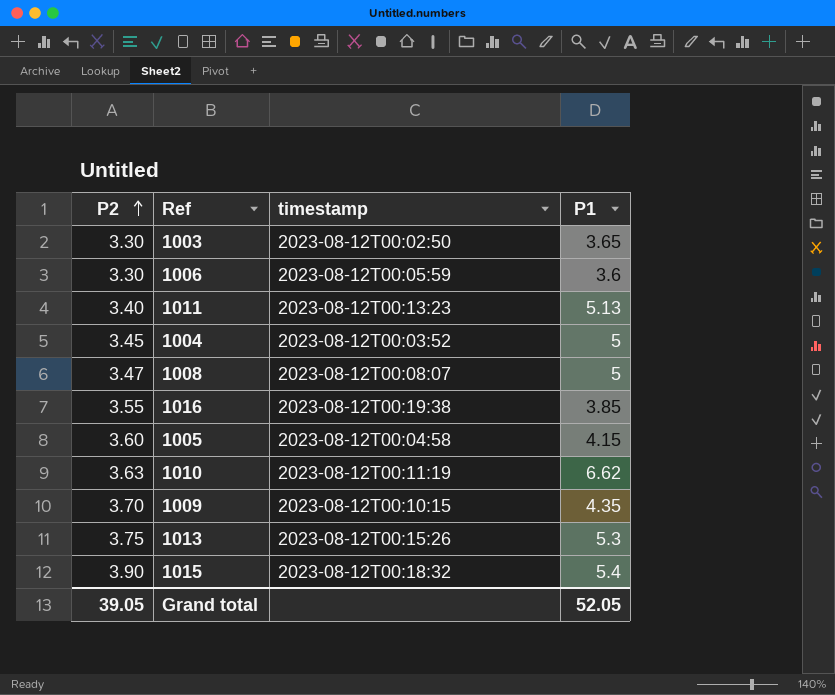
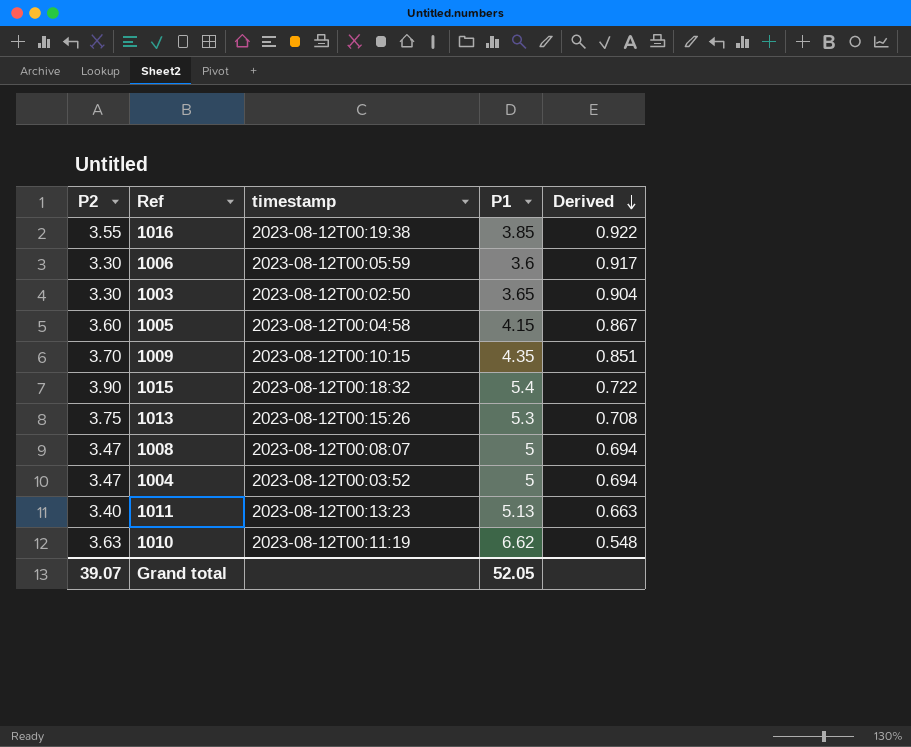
row order: P2 ascending -> Derived descending
column Derived | formula: none -> [P2] / [P1]
1004 | P2: 3.45 -> 3.47
Grand total | P2: 39.05 -> 39.07

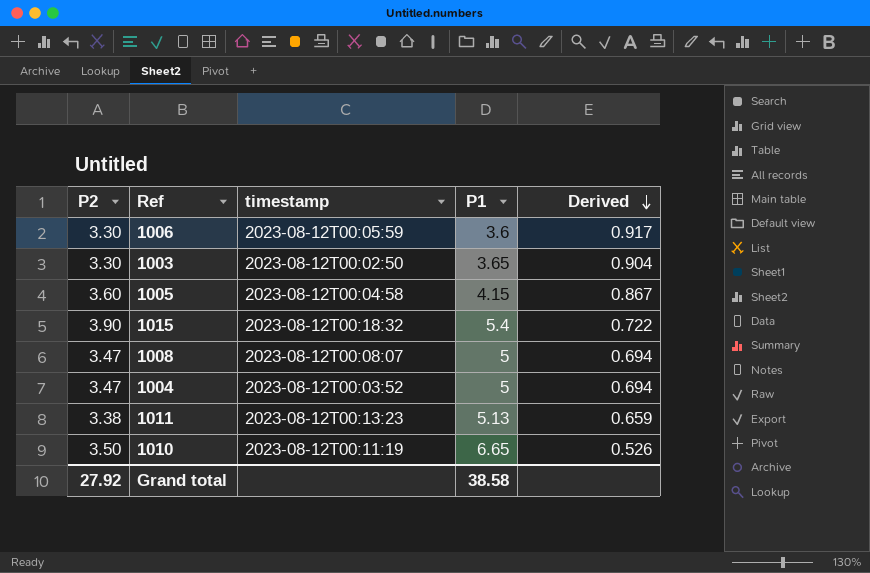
row 1016: 3.55 | 2023-08-12T00:19:38 | 3.85 | 0.922 -> none
row 1009: 3.70 | 2023-08-12T00:10:15 | 4.35 | 0.851 -> none
row 1013: 3.75 | 2023-08-12T00:15:26 | 5.3 | 0.708 -> none
1011 | P2: 3.40 -> 3.38
1011 | Derived: 0.663 -> 0.659
1010 | P2: 3.63 -> 3.50
1010 | P1: 6.62 -> 6.65
1010 | Derived: 0.548 -> 0.526
Grand total | P2: 39.07 -> 27.92
Grand total | P1: 52.05 -> 38.58

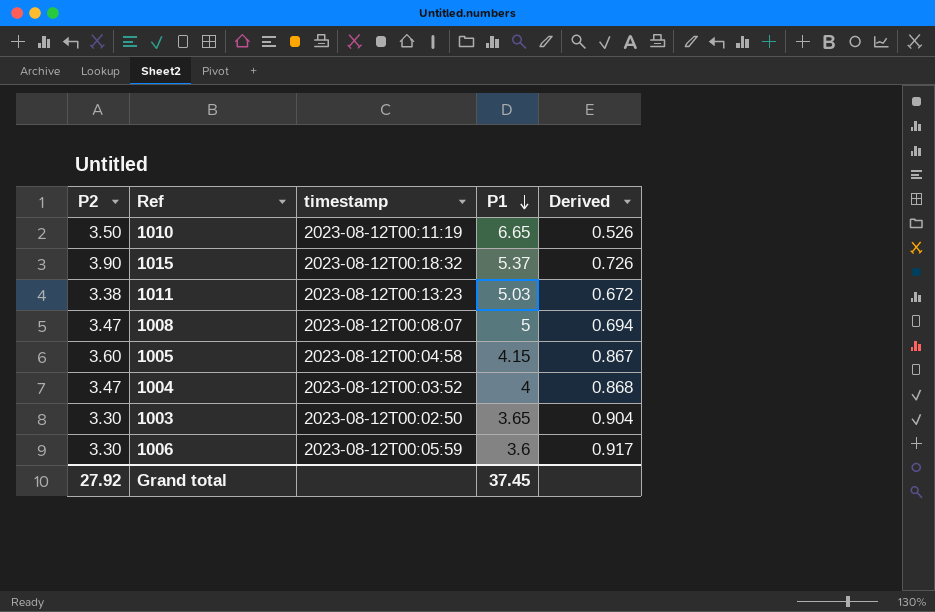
row order: Derived descending -> P1 descending
1015 | P1: 5.4 -> 5.37
1015 | Derived: 0.722 -> 0.726
1011 | P1: 5.13 -> 5.03
1011 | Derived: 0.659 -> 0.672
1004 | P1: 5 -> 4
1004 | Derived: 0.694 -> 0.868
Grand total | P1: 38.58 -> 37.45

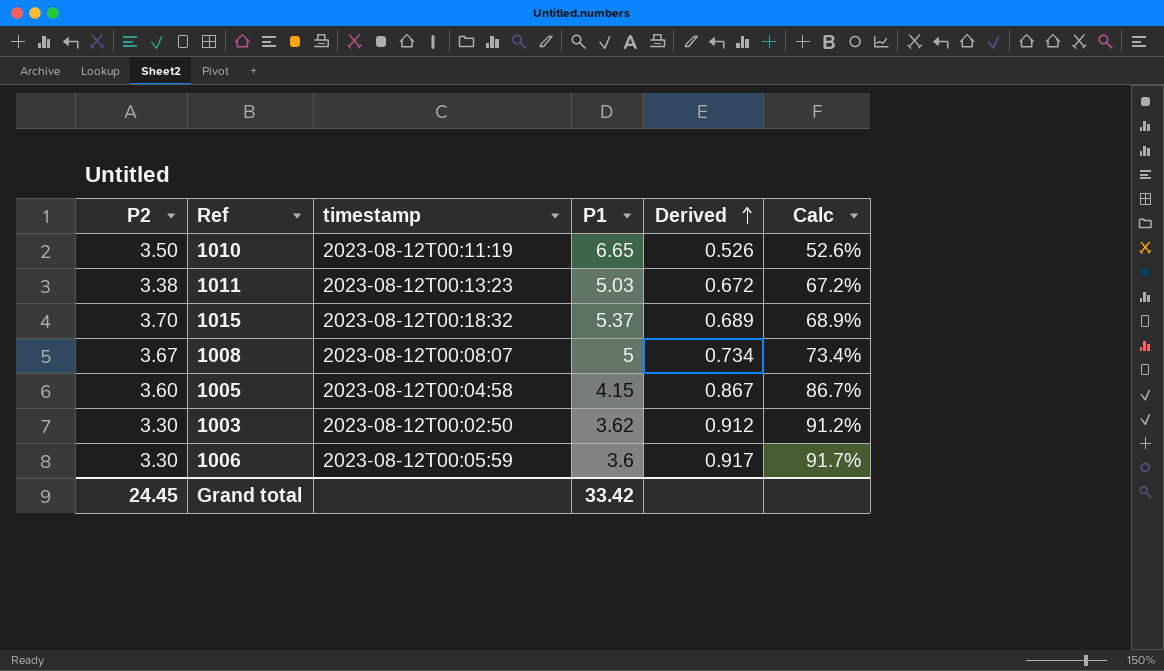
row order: P1 descending -> Derived ascending
column Calc | formula: none -> [P2] / [P1]
row 1004: 3.47 | 2023-08-12T00:03:52 | 4 | 0.868 -> none
1015 | P2: 3.90 -> 3.70
1015 | Derived: 0.726 -> 0.689
1008 | P2: 3.47 -> 3.67
1008 | Derived: 0.694 -> 0.734
1003 | P1: 3.65 -> 3.62
1003 | Derived: 0.904 -> 0.912
Grand total | P2: 27.92 -> 24.45
Grand total | P1: 37.45 -> 33.42

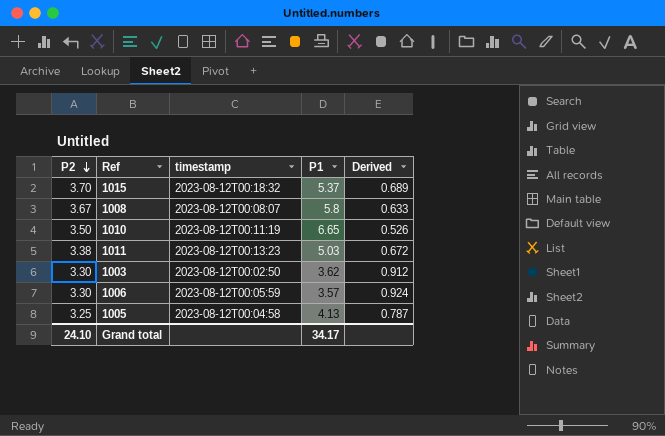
row order: Derived ascending -> P2 descending
column Calc | formula: [P2] / [P1] -> none
1008 | P1: 5 -> 5.8
1008 | Derived: 0.734 -> 0.633
1006 | P1: 3.6 -> 3.57
1006 | Derived: 0.917 -> 0.924
1005 | P2: 3.60 -> 3.25
1005 | P1: 4.15 -> 4.13
1005 | Derived: 0.867 -> 0.787
Grand total | P2: 24.45 -> 24.10
Grand total | P1: 33.42 -> 34.17

